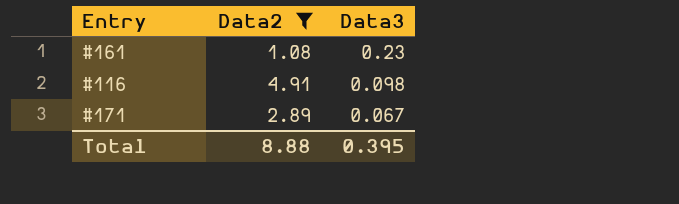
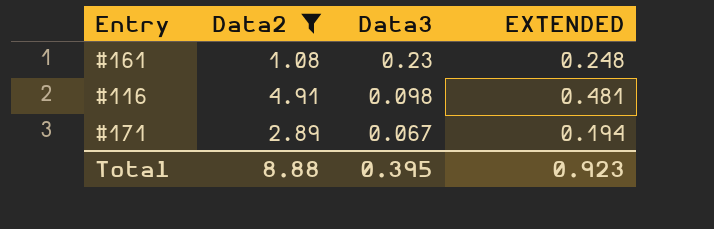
column EXTENDED | formula: none -> [Data2] * [Data3]

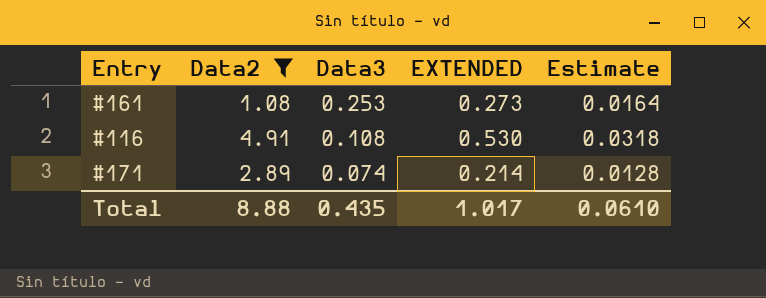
column Estimate | formula: none -> [EXTENDED] * 0.06
#161 | Data3: 0.23 -> 0.253
#161 | EXTENDED: 0.248 -> 0.273
#116 | Data3: 0.098 -> 0.108
#116 | EXTENDED: 0.481 -> 0.530
#171 | Data3: 0.067 -> 0.074
#171 | EXTENDED: 0.194 -> 0.214
Total | Data3: 0.395 -> 0.435
Total | EXTENDED: 0.923 -> 1.017

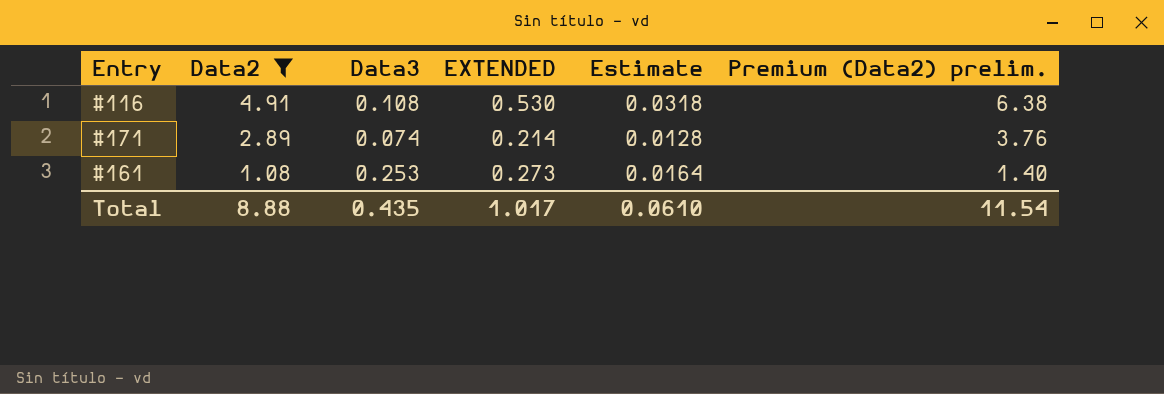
row order: Data3 descending -> Data2 descending
column Premium (Data2) prelim. | formula: none -> [Data2] * 1.3

